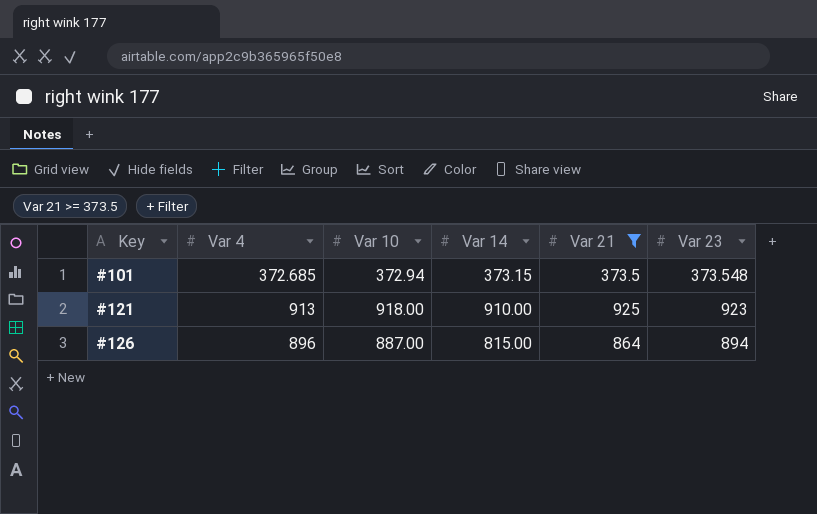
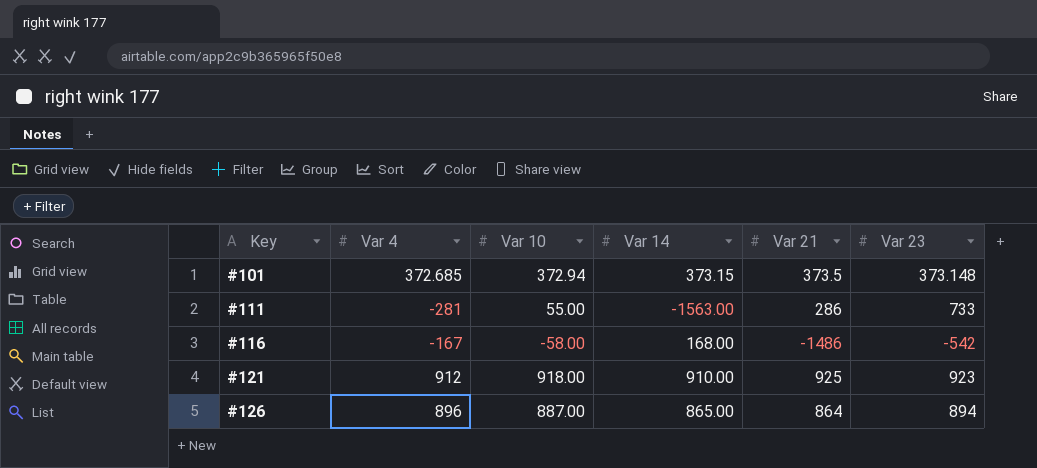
filter: Var 21 >= 373.5 -> none
#101 | Var 23: 373.548 -> 373.148
#121 | Var 4: 913 -> 912
#126 | Var 14: 815.00 -> 865.00

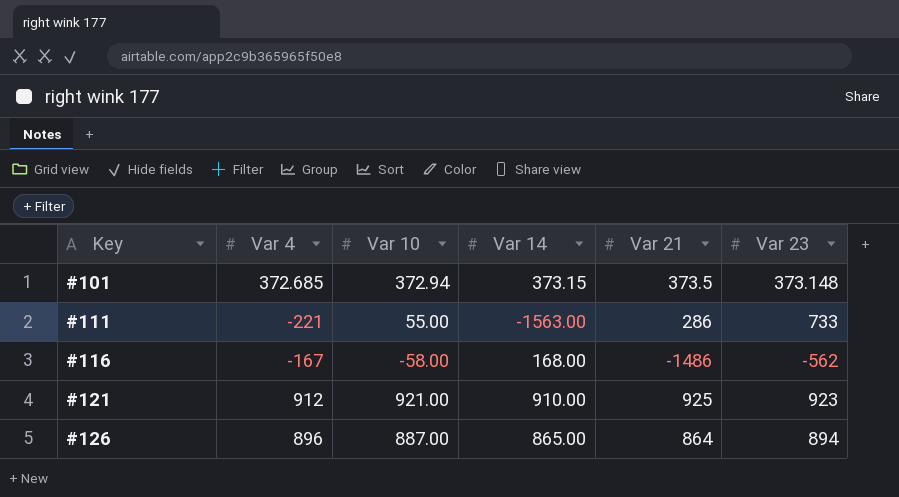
#111 | Var 4: -281 -> -221
#116 | Var 23: -542 -> -562
#121 | Var 10: 918.00 -> 921.00

